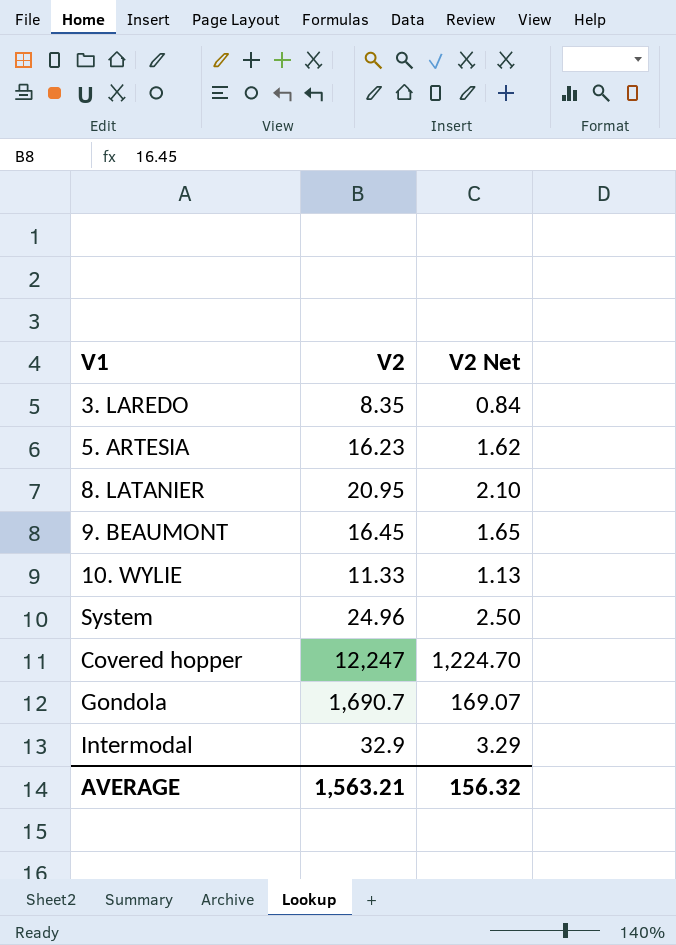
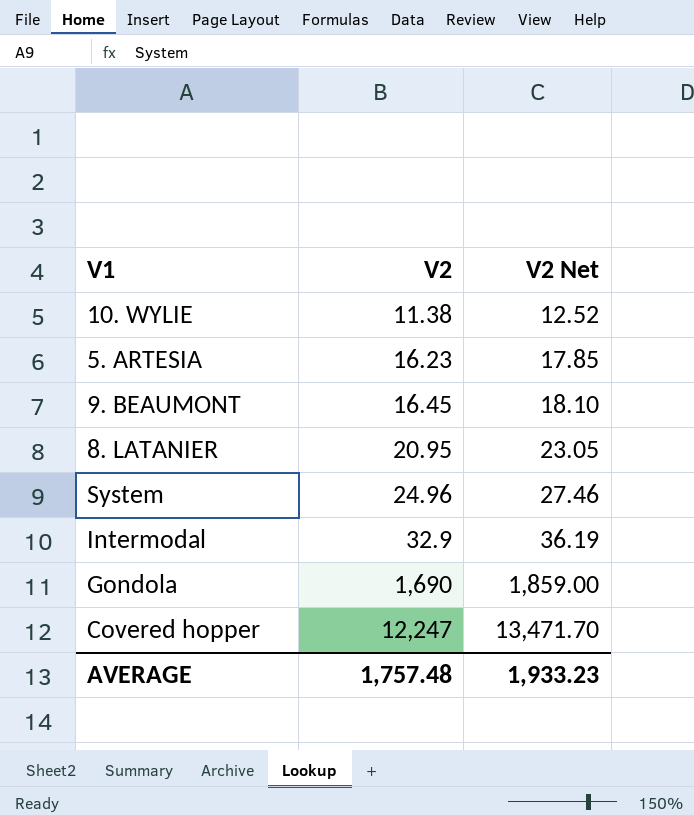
row order: none -> V2 ascending
column V2 Net | formula: [V2] * 0.1 -> [V2] * 1.1
row 3. LAREDO: 8.35 | 0.84 -> none
10. WYLIE | V2: 11.33 -> 11.38
Gondola | V2: 1,690.7 -> 1,690
AVERAGE | V2: 1,563.21 -> 1,757.48
AVERAGE | V2 Net: 156.32 -> 1,933.23

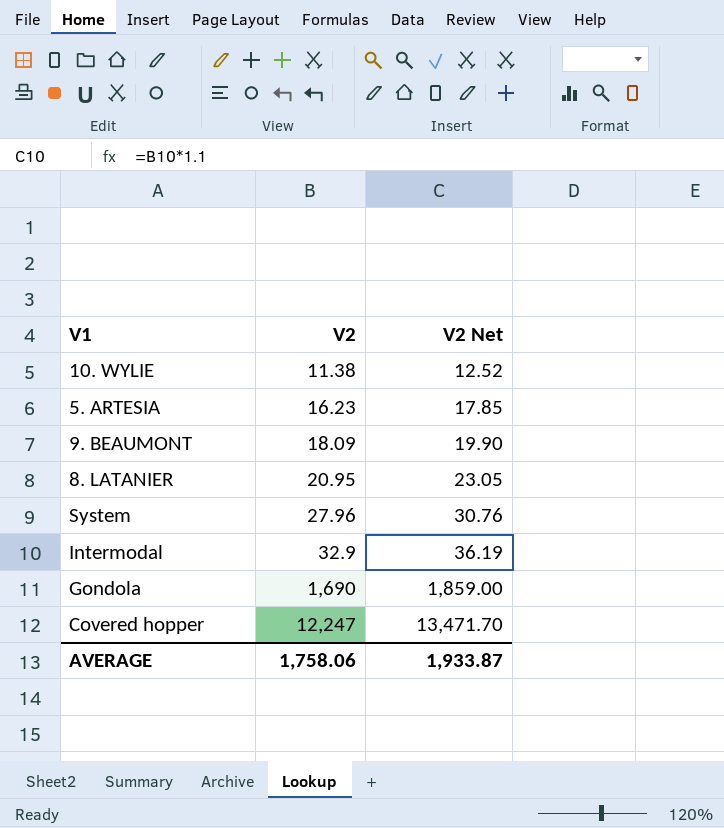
9. BEAUMONT | V2: 16.45 -> 18.09
9. BEAUMONT | V2 Net: 18.10 -> 19.90
System | V2: 24.96 -> 27.96
System | V2 Net: 27.46 -> 30.76
AVERAGE | V2: 1,757.48 -> 1,758.06
AVERAGE | V2 Net: 1,933.23 -> 1,933.87

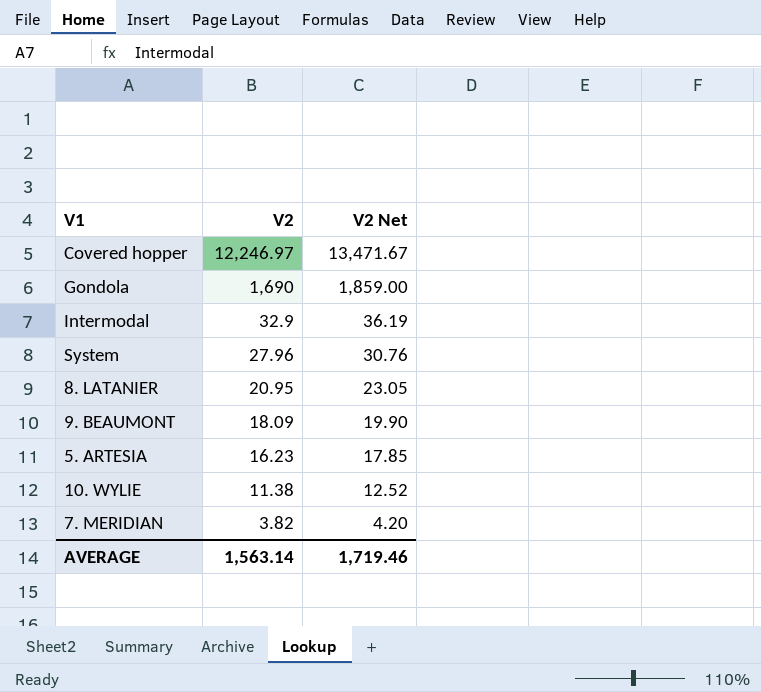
row order: V2 ascending -> V2 descending
Covered hopper | V2: 12,247 -> 12,246.97
Covered hopper | V2 Net: 13,471.70 -> 13,471.67
row 7. MERIDIAN: none -> 3.82 | 4.20
AVERAGE | V2: 1,758.06 -> 1,563.14
AVERAGE | V2 Net: 1,933.87 -> 1,719.46

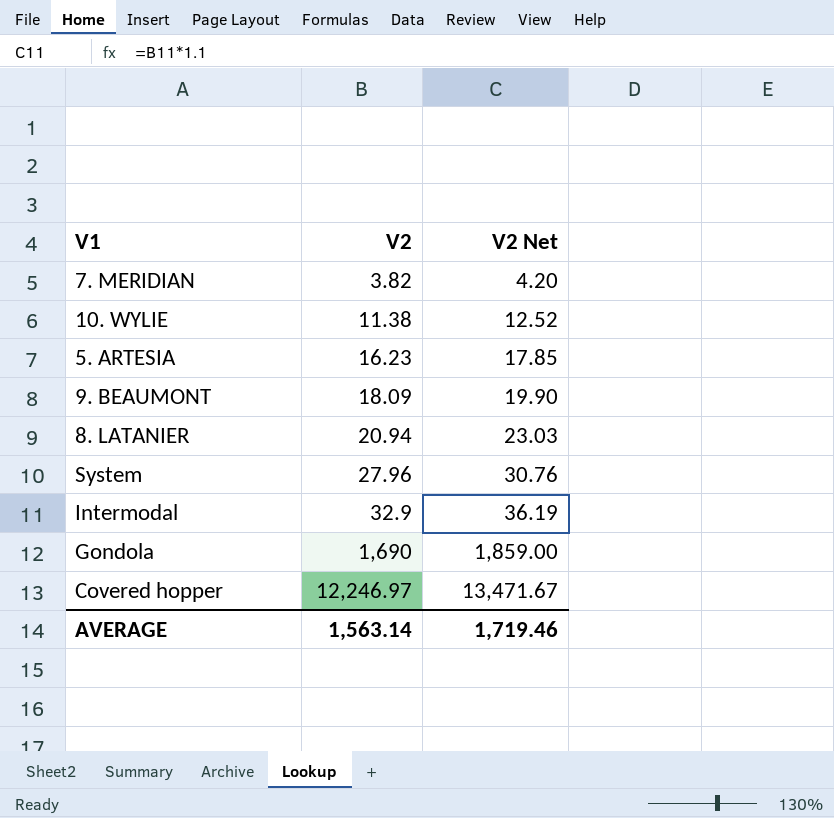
row order: V2 descending -> V2 ascending
8. LATANIER | V2: 20.95 -> 20.94
8. LATANIER | V2 Net: 23.05 -> 23.03

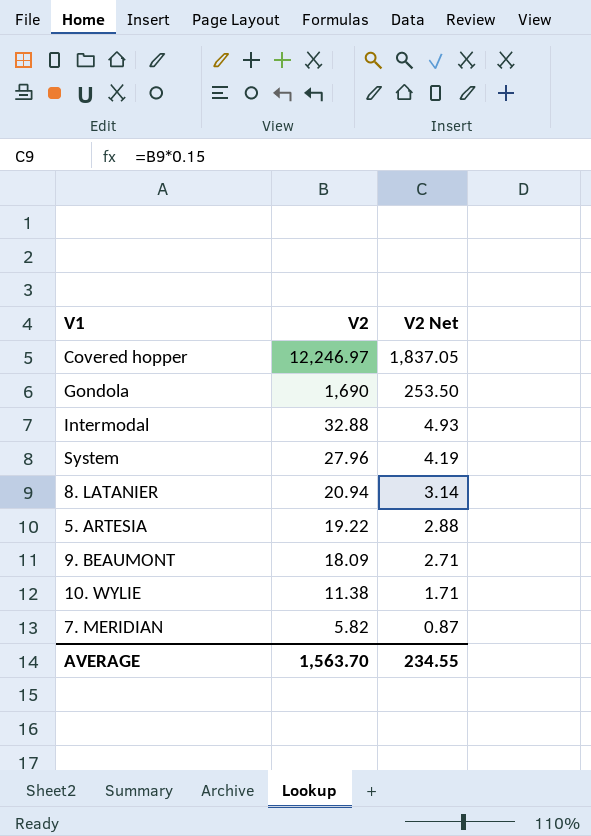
row order: V2 ascending -> V2 descending
column V2 Net | formula: [V2] * 1.1 -> [V2] * 0.15
Intermodal | V2: 32.9 -> 32.88
5. ARTESIA | V2: 16.23 -> 19.22
7. MERIDIAN | V2: 3.82 -> 5.82
AVERAGE | V2: 1,563.14 -> 1,563.70
AVERAGE | V2 Net: 1,719.46 -> 234.55

